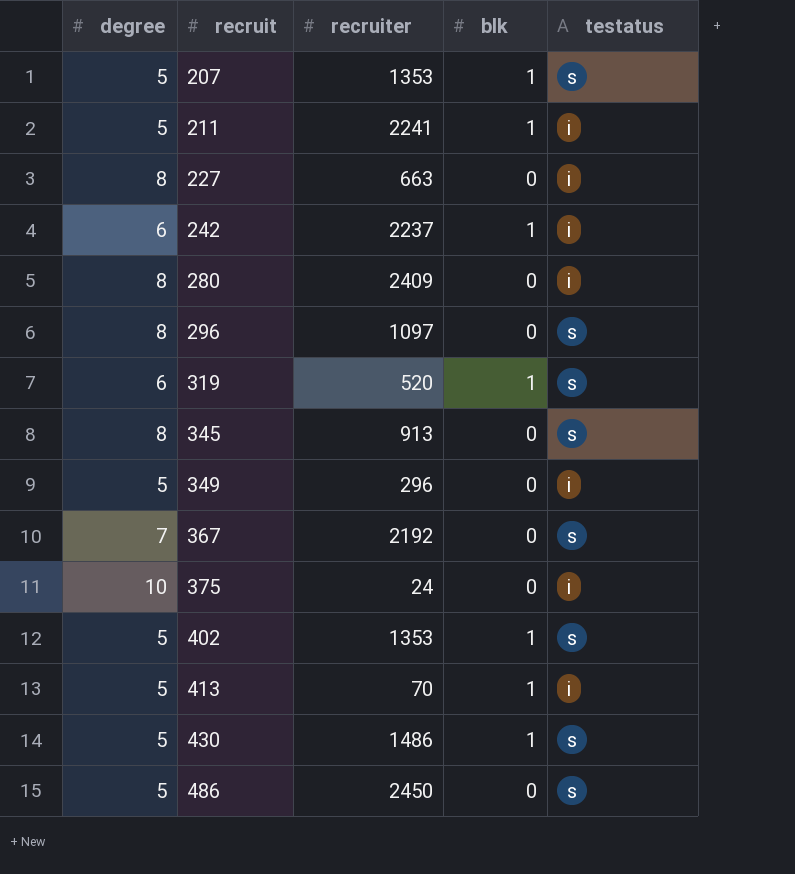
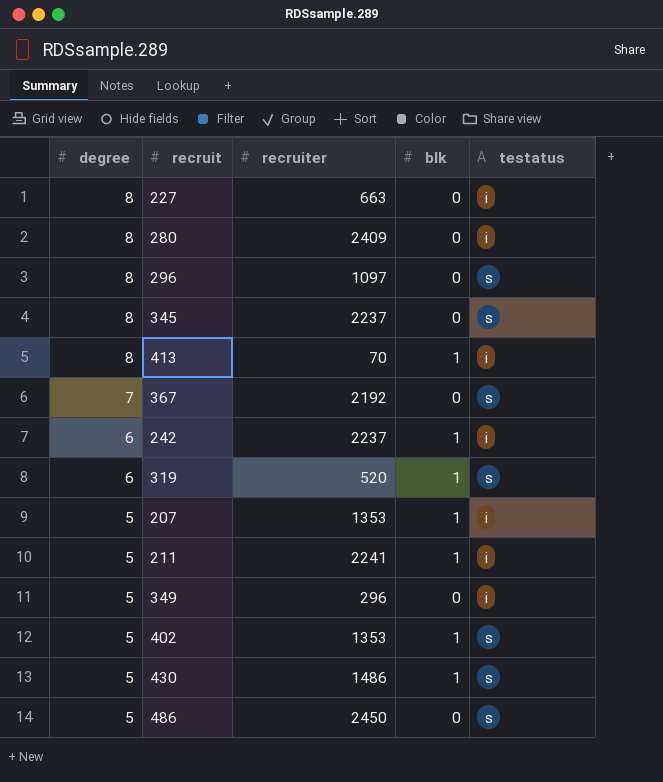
row order: recruit ascending -> degree descending
row 375: 10 | 24 | 0 | i -> none
345 | recruiter: 913 -> 2237
413 | degree: 5 -> 8
207 | testatus: s -> i

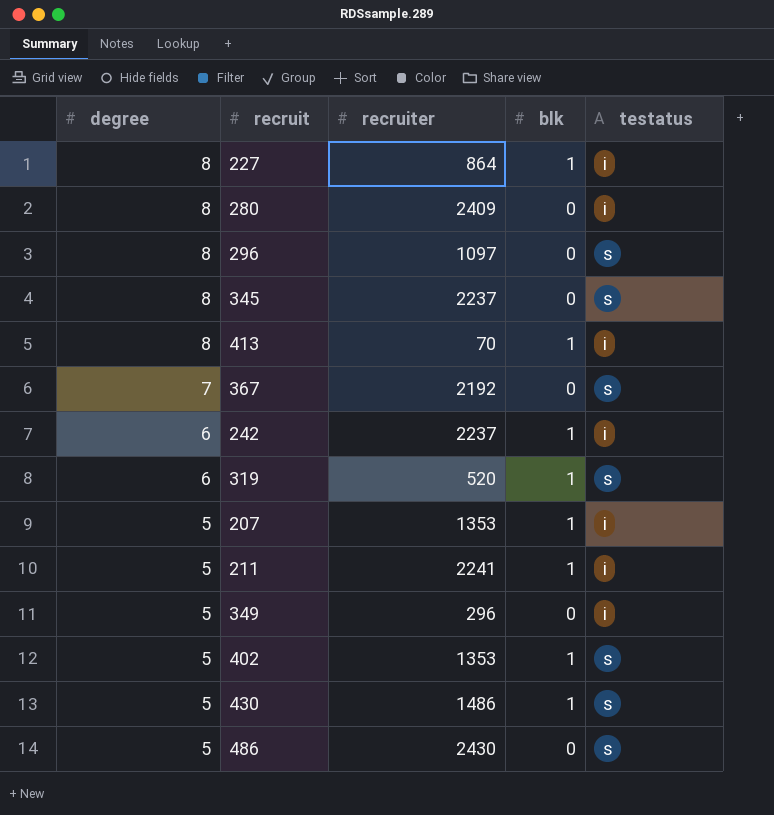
227 | recruiter: 663 -> 864
227 | blk: 0 -> 1
486 | recruiter: 2450 -> 2430

